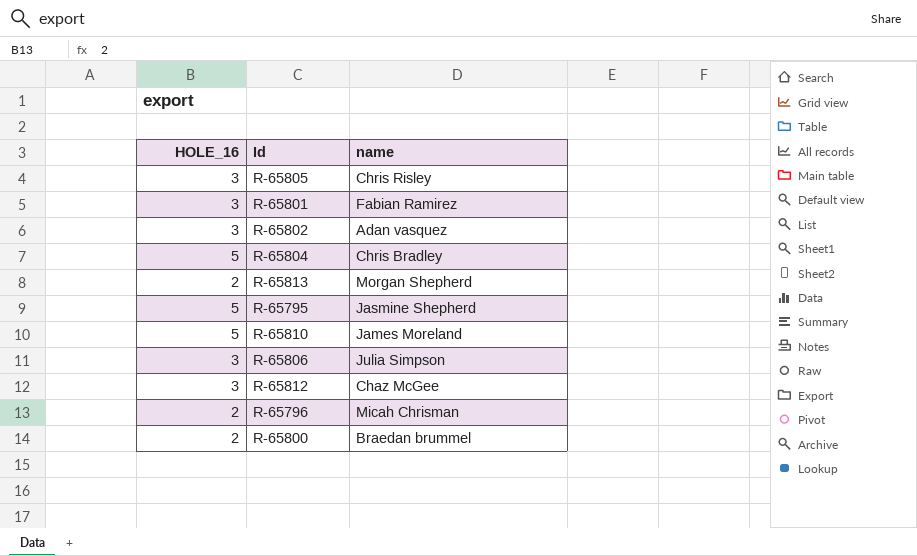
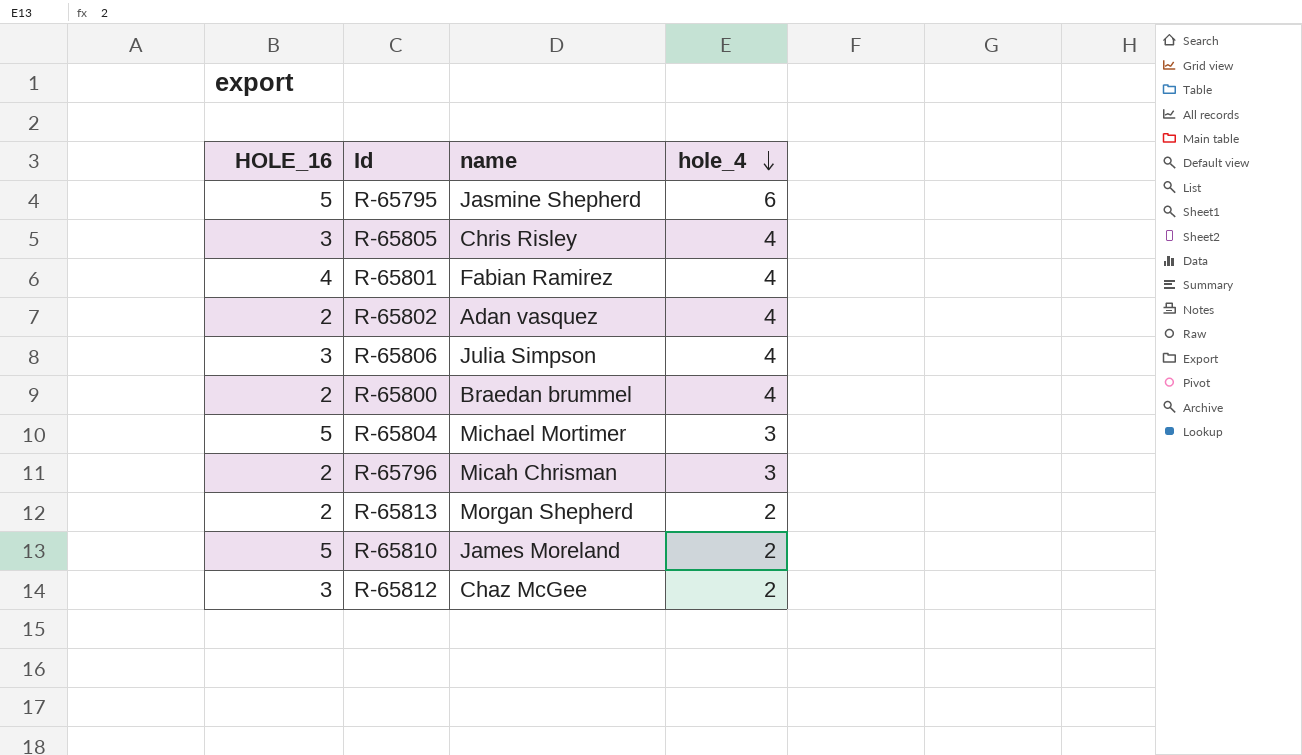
row order: none -> hole_4 descending
column hole_4 | position: none -> 4
R-65801 | HOLE_16: 3 -> 4
R-65802 | HOLE_16: 3 -> 2
R-65804 | name: Chris Bradley -> Michael Mortimer

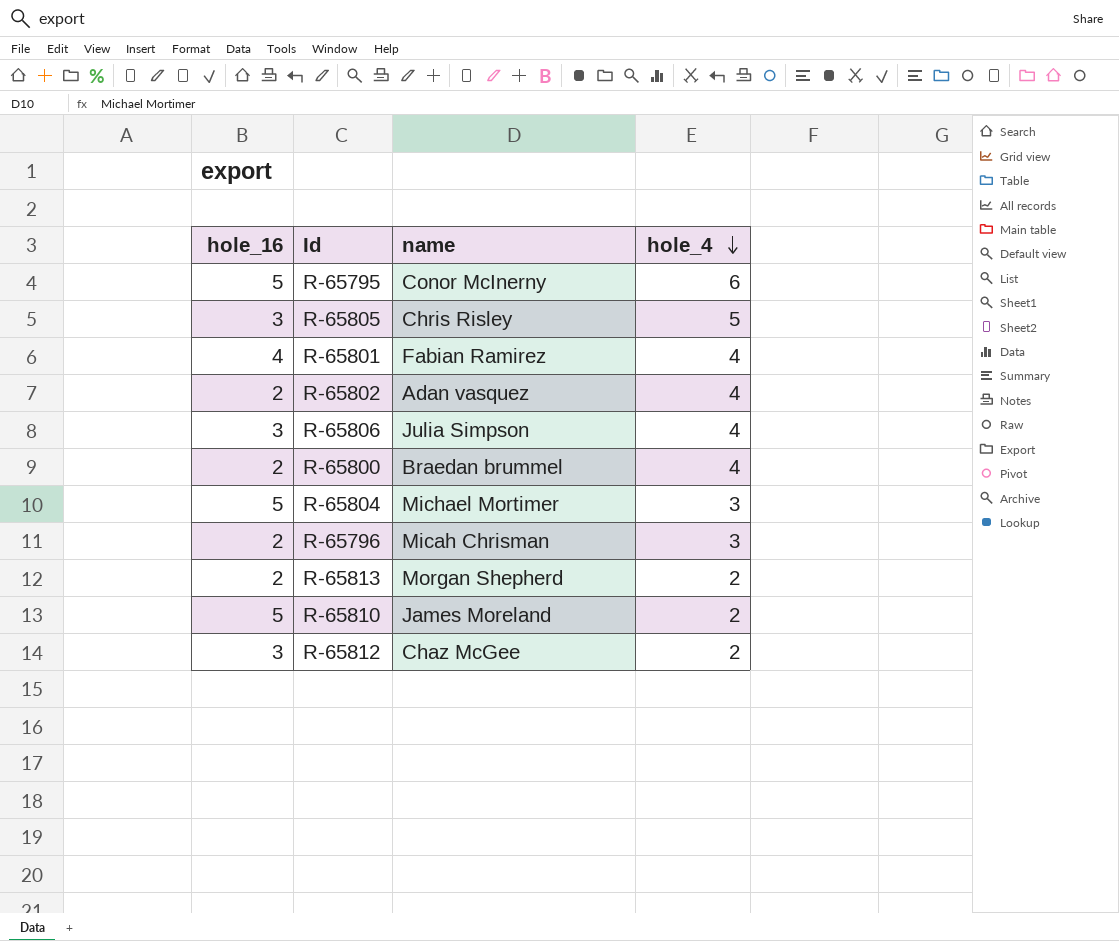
column name: HOLE_16 -> hole_16
R-65795 | name: Jasmine Shepherd -> Conor McInerny
R-65805 | hole_4: 4 -> 5

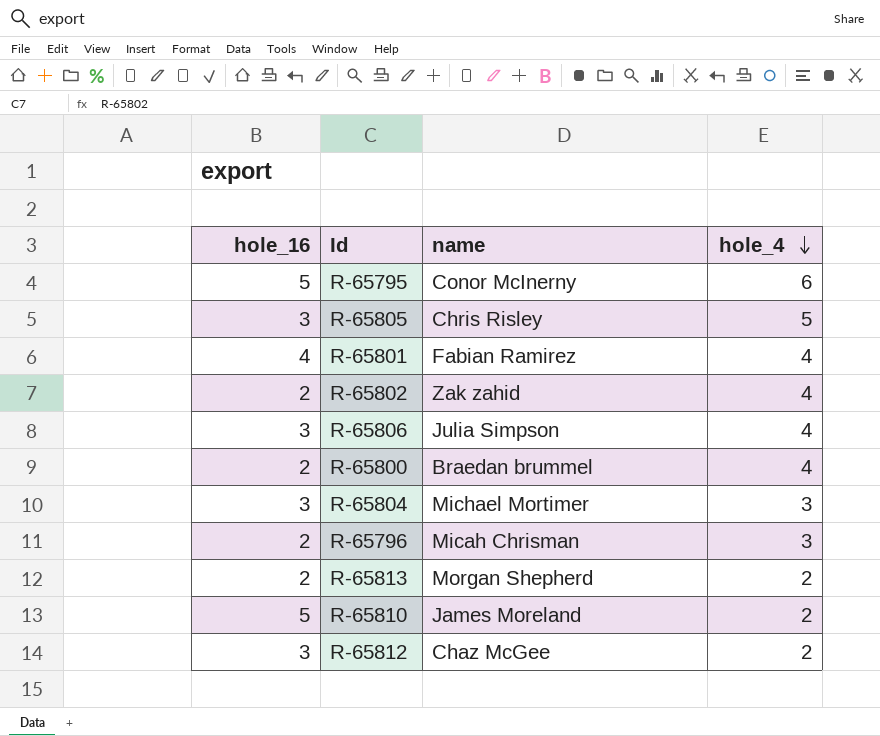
R-65802 | name: Adan vasquez -> Zak zahid
R-65804 | hole_16: 5 -> 3

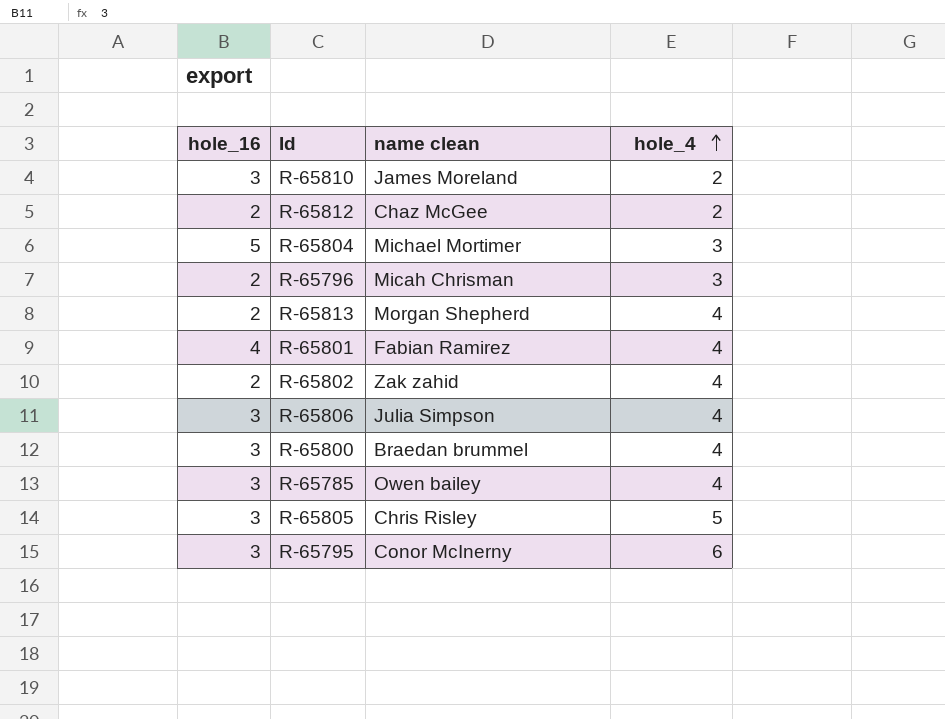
row order: hole_4 descending -> hole_4 ascending
column name: name -> name clean
R-65810 | hole_16: 5 -> 3
R-65812 | hole_16: 3 -> 2
R-65804 | hole_16: 3 -> 5
R-65813 | hole_4: 2 -> 4
R-65800 | hole_16: 2 -> 3
row R-65785: none -> 3 | Owen bailey | 4
R-65795 | hole_16: 5 -> 3

